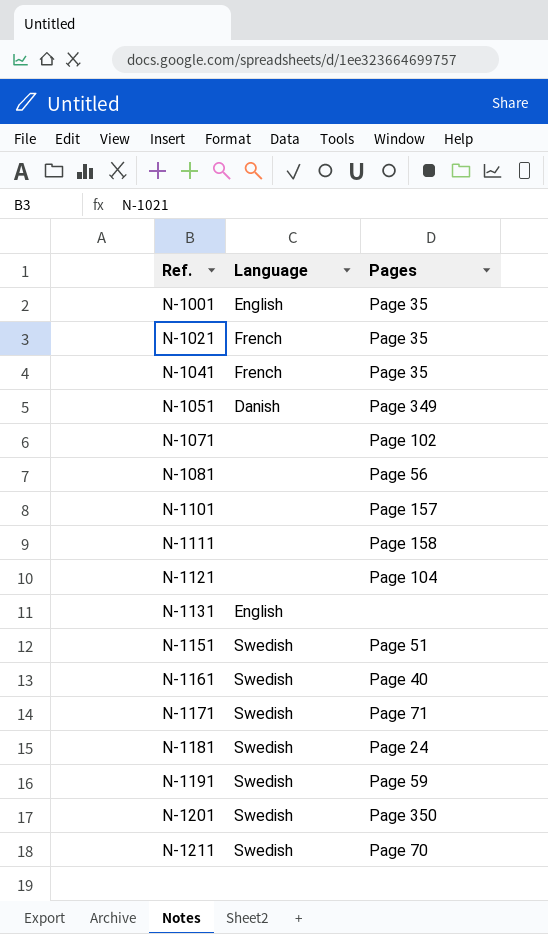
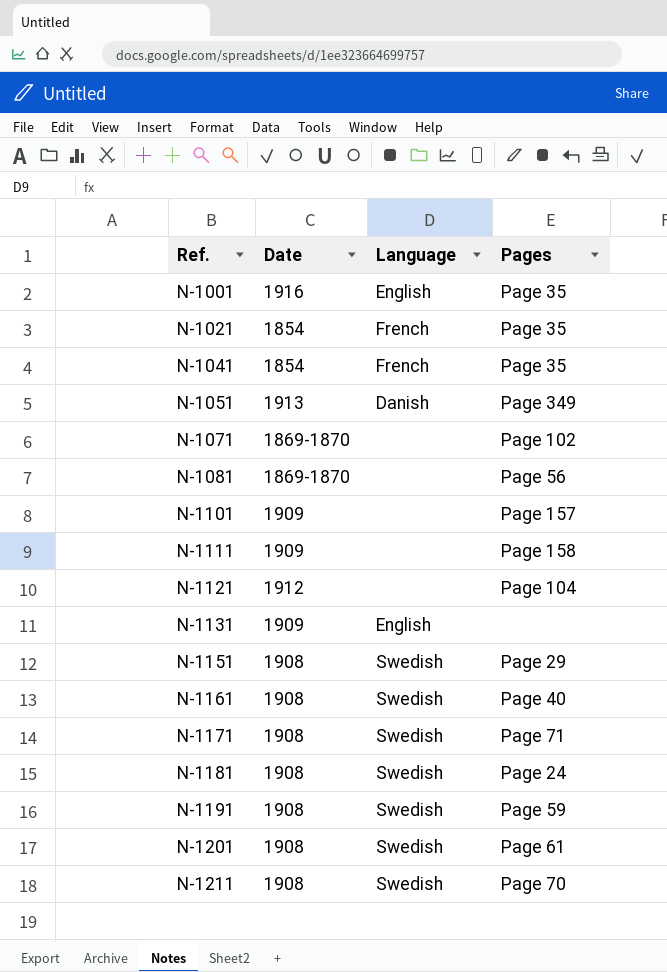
column Date | position: none -> 2
N-1151 | Pages: Page 51 -> Page 29
N-1201 | Pages: Page 350 -> Page 61

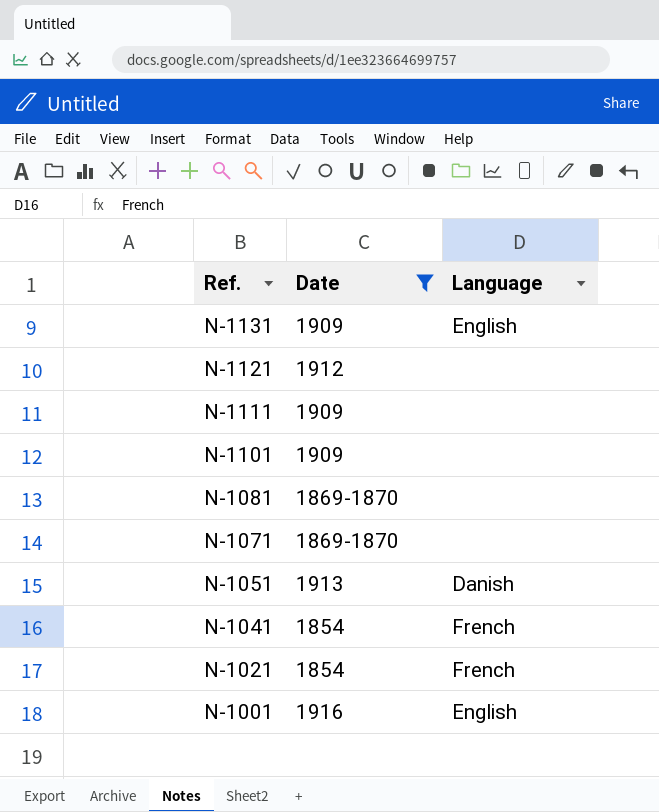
filter: none -> Date != 1908
row order: Ref. ascending -> Ref. descending
column Pages | position: 4 -> none

